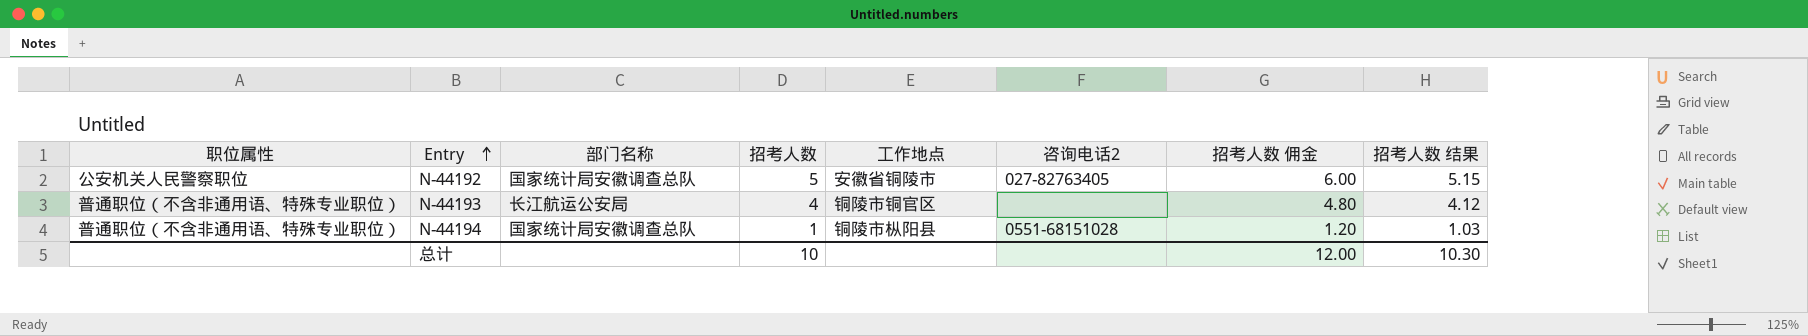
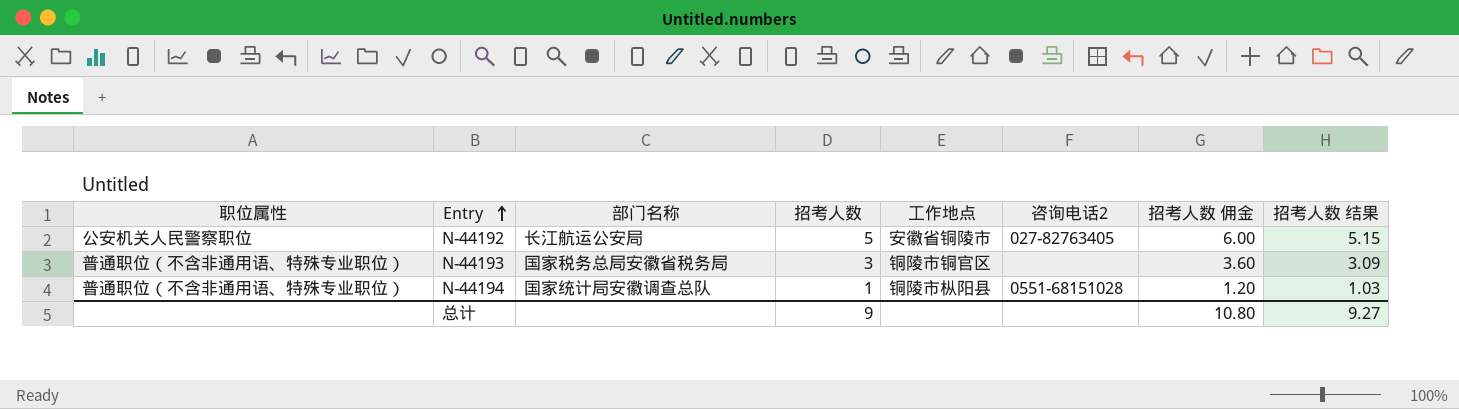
N-44192 | 部门名称: 国家统计局安徽调查总队 -> 长江航运公安局
N-44193 | 部门名称: 长江航运公安局 -> 国家税务总局安徽省税务局
N-44193 | 招考人数: 4 -> 3
N-44193 | 招考人数 佣金: 4.80 -> 3.60
N-44193 | 招考人数 结果: 4.12 -> 3.09
总计 | 招考人数: 10 -> 9
总计 | 招考人数 佣金: 12.00 -> 10.80
总计 | 招考人数 结果: 10.30 -> 9.27

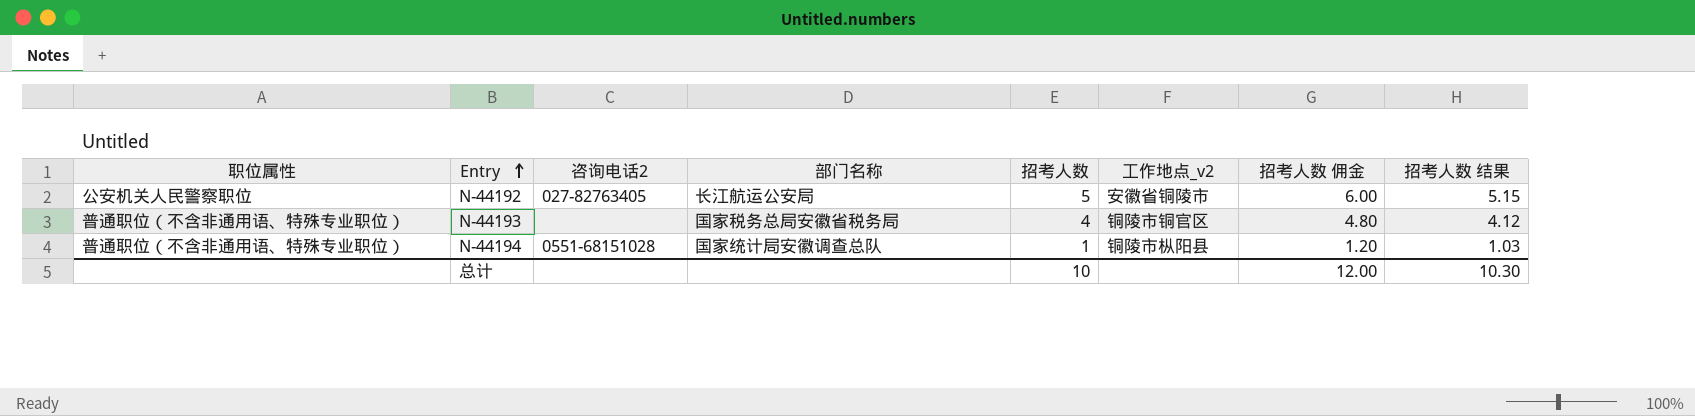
column 咨询电话2 | position: 6 -> 3
column name: 工作地点 -> 工作地点_v2
N-44193 | 招考人数: 3 -> 4
N-44193 | 招考人数 佣金: 3.60 -> 4.80
N-44193 | 招考人数 结果: 3.09 -> 4.12
总计 | 招考人数: 9 -> 10
总计 | 招考人数 佣金: 10.80 -> 12.00
总计 | 招考人数 结果: 9.27 -> 10.30

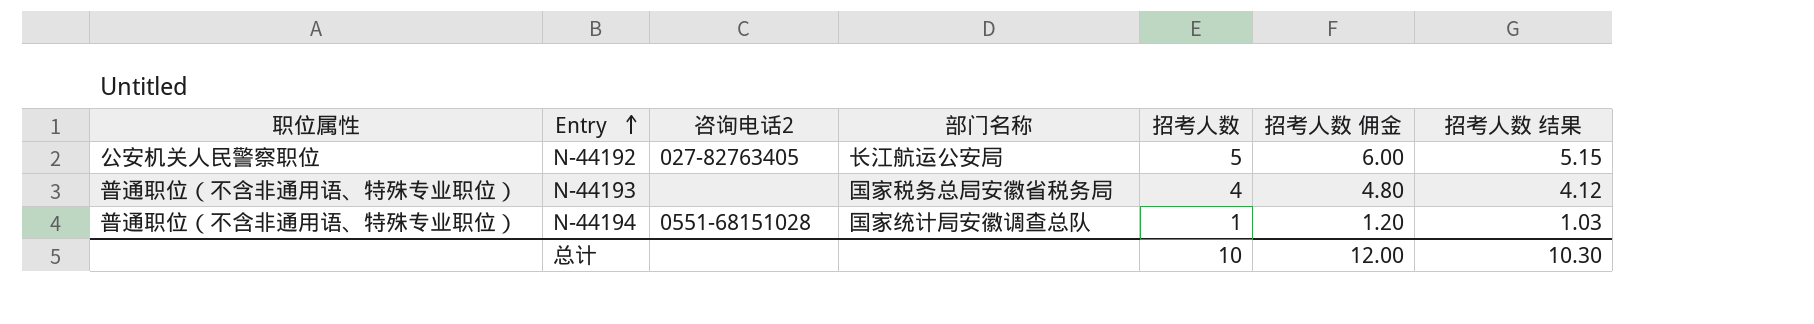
column 工作地点_v2 | position: 6 -> none

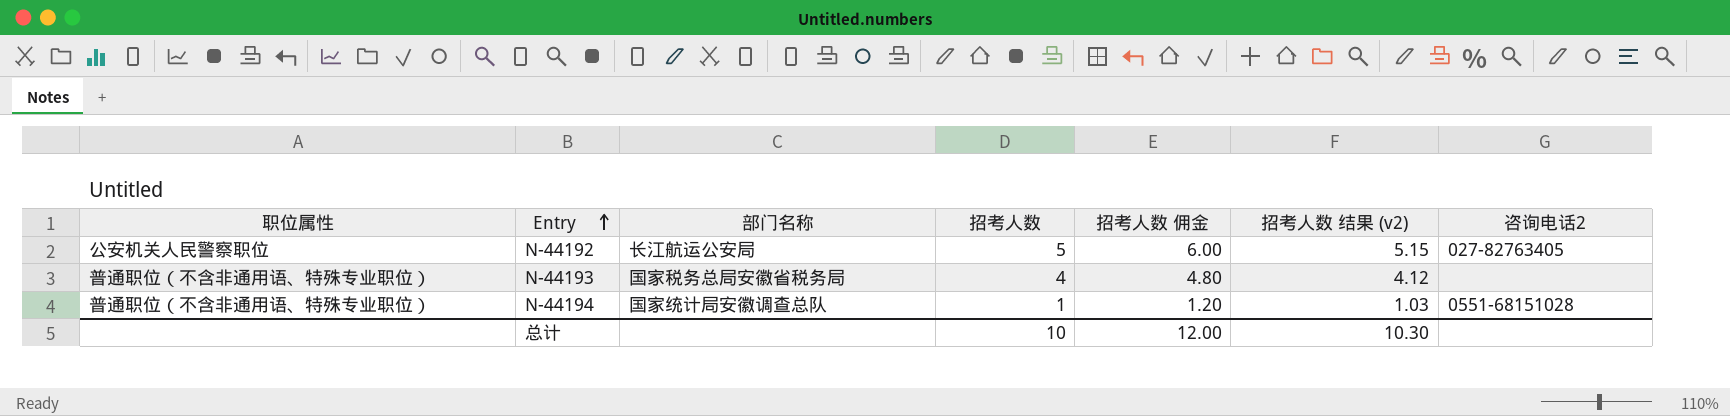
column name: 招考人数 结果 -> 招考人数 结果 (v2)
column 咨询电话2 | position: 3 -> 7

